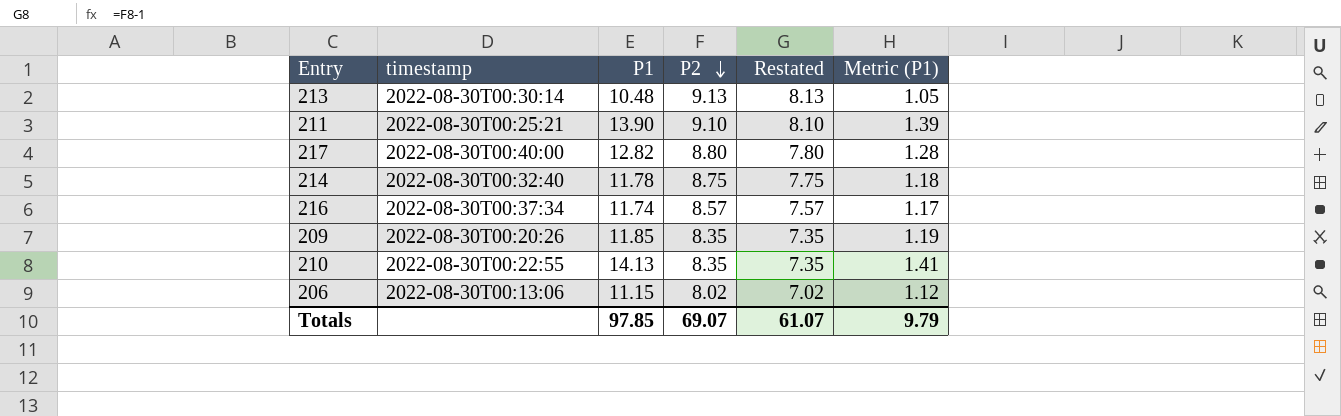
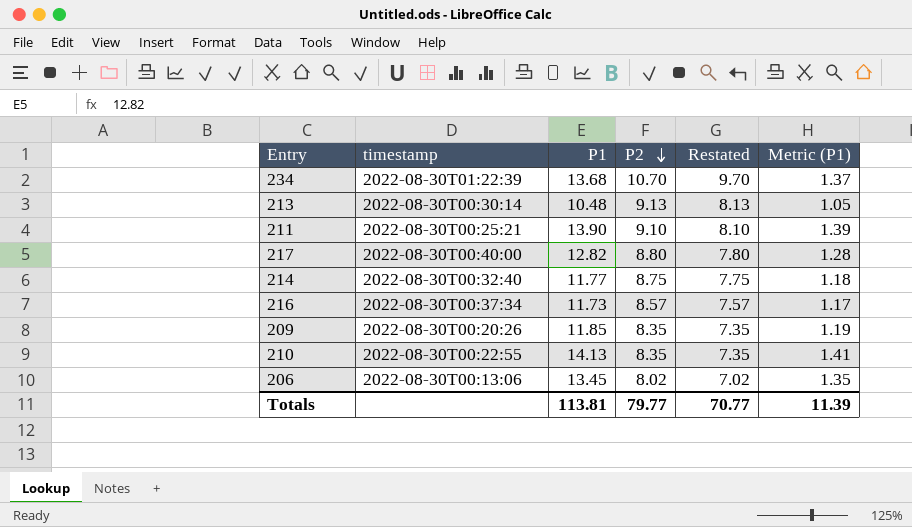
row 234: none -> 2022-08-30T01:22:39 | 13.68 | 10.70 | 9.70 | 1.37
214 | P1: 11.78 -> 11.77
216 | P1: 11.74 -> 11.73
206 | P1: 11.15 -> 13.45
206 | Metric (P1): 1.12 -> 1.35
Totals | P1: 97.85 -> 113.81
Totals | P2: 69.07 -> 79.77
Totals | Restated: 61.07 -> 70.77
Totals | Metric (P1): 9.79 -> 11.39

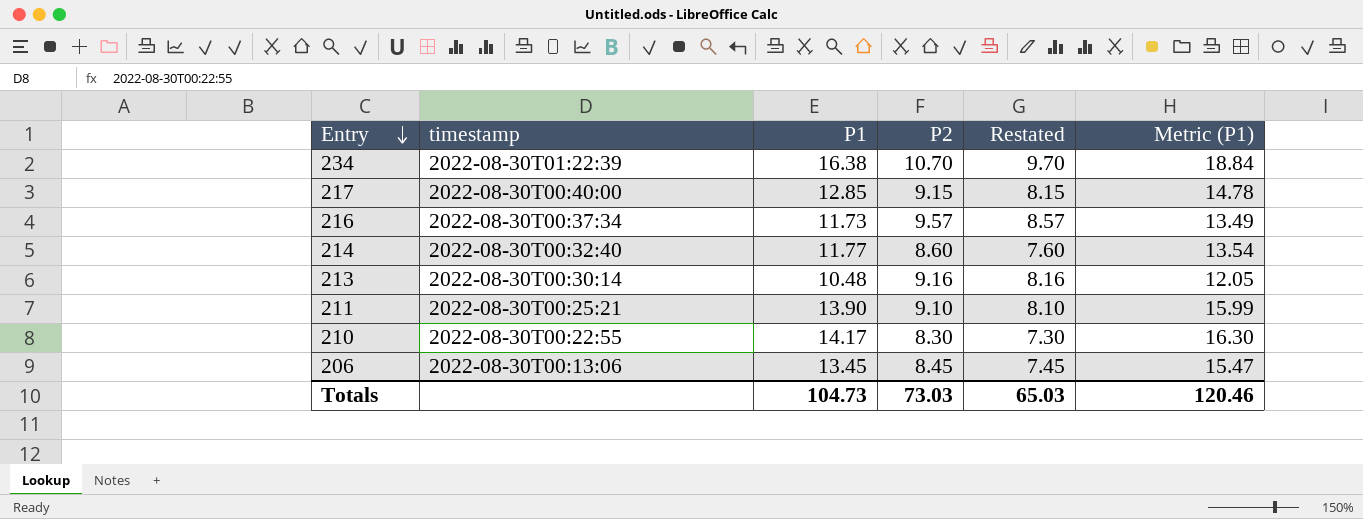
row order: P2 descending -> Entry descending
column Metric (P1) | formula: [P1] * 0.1 -> [P1] * 1.15
row 209: 2022-08-30T00:20:26 | 11.85 | 8.35 | 7.35 | 1.19 -> none
234 | P1: 13.68 -> 16.38
217 | P1: 12.82 -> 12.85
217 | P2: 8.80 -> 9.15
217 | Restated: 7.80 -> 8.15
216 | P2: 8.57 -> 9.57
216 | Restated: 7.57 -> 8.57
214 | P2: 8.75 -> 8.60
214 | Restated: 7.75 -> 7.60
213 | P2: 9.13 -> 9.16
213 | Restated: 8.13 -> 8.16
210 | P1: 14.13 -> 14.17
210 | P2: 8.35 -> 8.30
210 | Restated: 7.35 -> 7.30
206 | P2: 8.02 -> 8.45
206 | Restated: 7.02 -> 7.45
Totals | P1: 113.81 -> 104.73
Totals | P2: 79.77 -> 73.03
Totals | Restated: 70.77 -> 65.03
Totals | Metric (P1): 11.39 -> 120.46

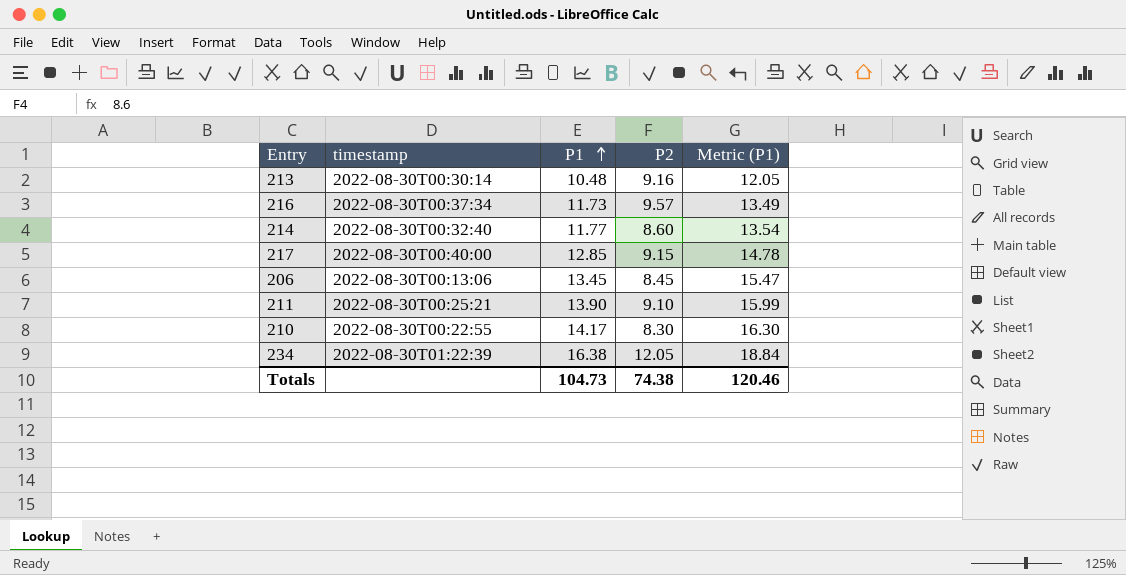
row order: Entry descending -> P1 ascending
column Restated | formula: [P2] - 1 -> none
234 | P2: 10.70 -> 12.05
Totals | P2: 73.03 -> 74.38

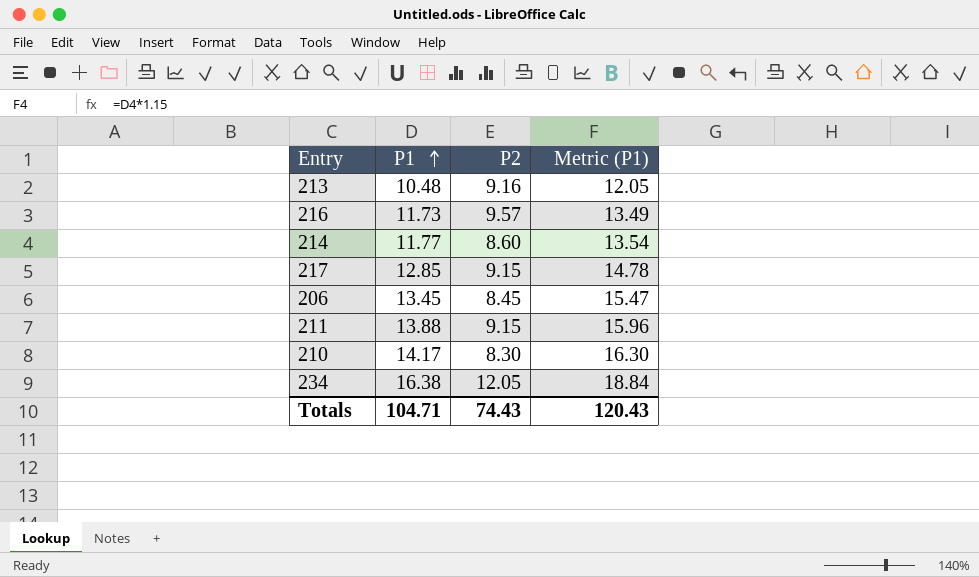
column timestamp | position: 2 -> none
211 | P1: 13.90 -> 13.88
211 | P2: 9.10 -> 9.15
211 | Metric (P1): 15.99 -> 15.96
Totals | P1: 104.73 -> 104.71
Totals | P2: 74.38 -> 74.43
Totals | Metric (P1): 120.46 -> 120.43

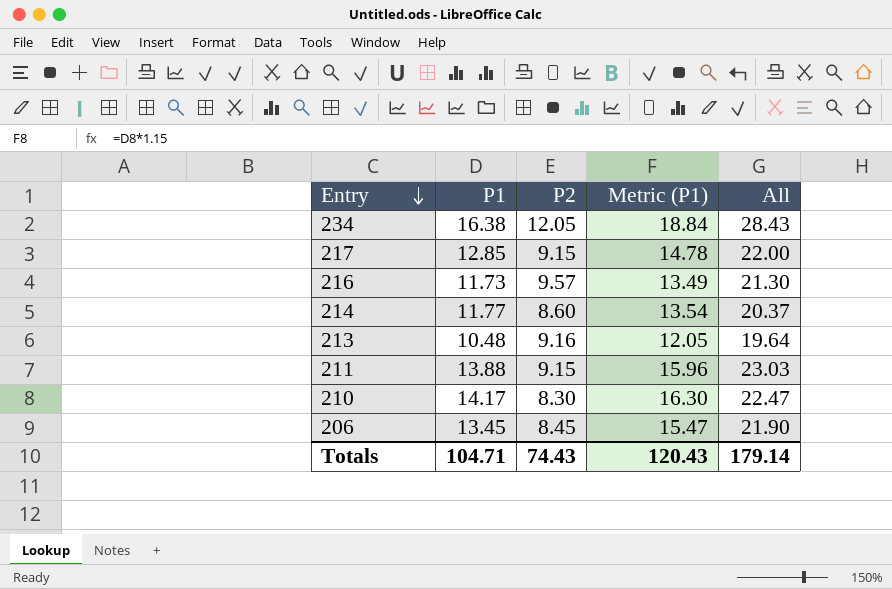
row order: P1 ascending -> Entry descending
column All | formula: none -> [P1] + [P2]

